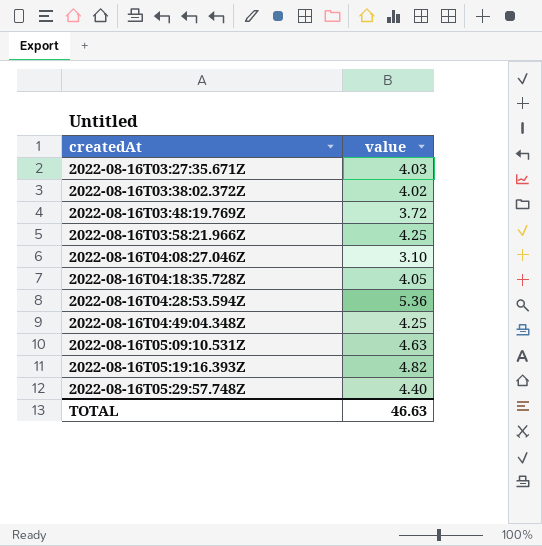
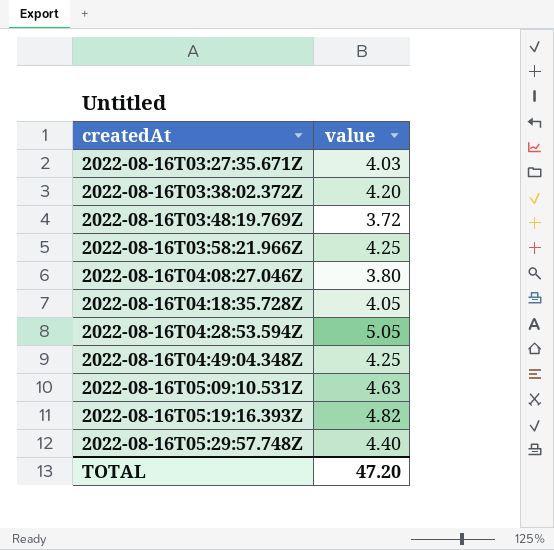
2022-08-16T03:38:02.372Z | value: 4.02 -> 4.20
2022-08-16T04:08:27.046Z | value: 3.10 -> 3.80
2022-08-16T04:28:53.594Z | value: 5.36 -> 5.05
TOTAL | value: 46.63 -> 47.20

